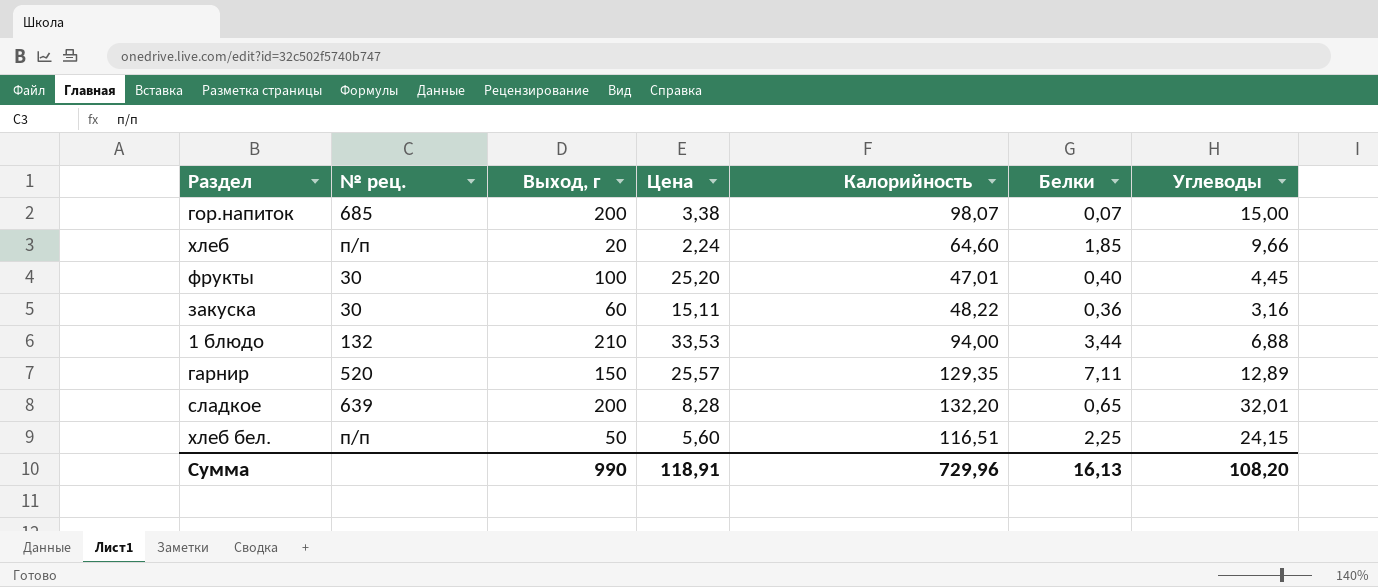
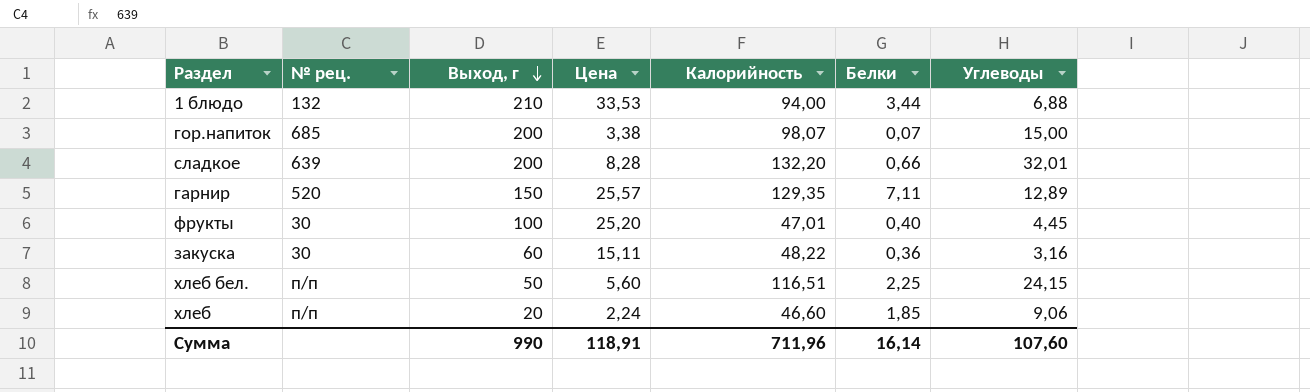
row order: none -> Выход, г descending
сладкое | Белки: 0,65 -> 0,66
хлеб | Калорийность: 64,60 -> 46,60
хлеб | Углеводы: 9,66 -> 9,06
Сумма | Калорийность: 729,96 -> 711,96
Сумма | Белки: 16,13 -> 16,14
Сумма | Углеводы: 108,20 -> 107,60

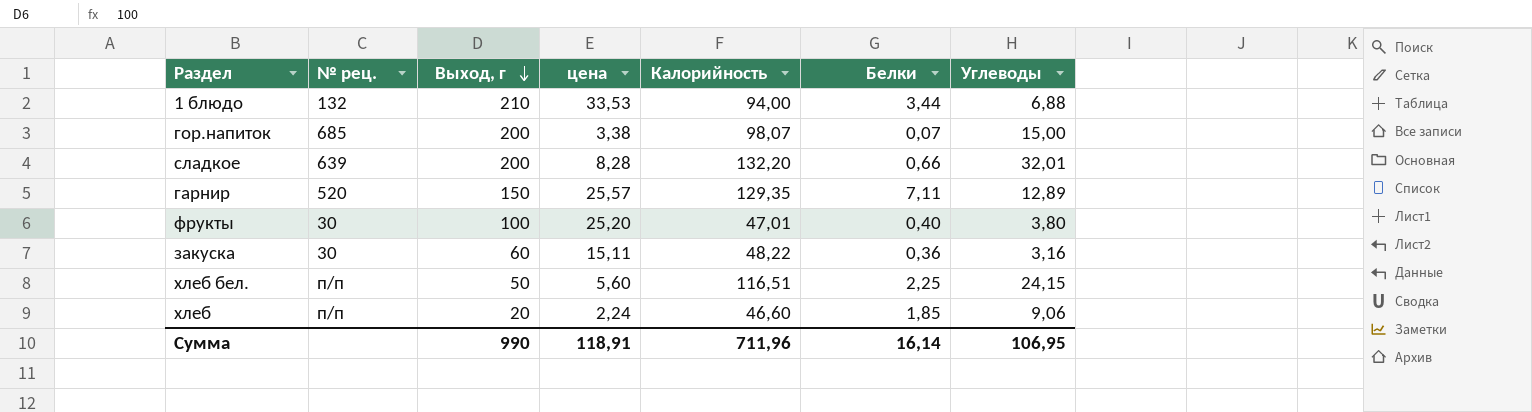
column name: Цена -> цена
фрукты | Углеводы: 4,45 -> 3,80
Сумма | Углеводы: 107,60 -> 106,95

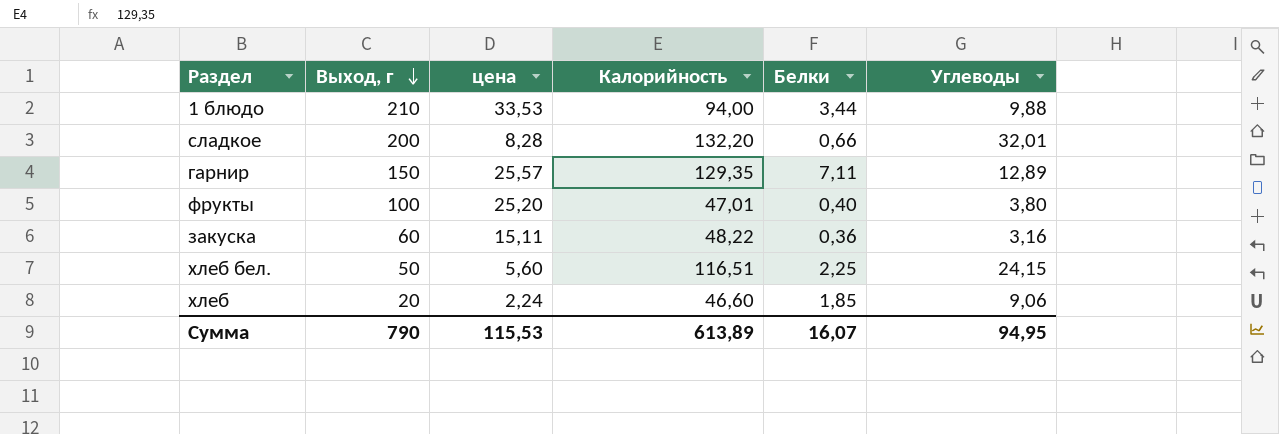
column № рец. | position: 2 -> none
row гор.напиток: 685 | 200 | 3,38 | 98,07 | 0,07 | 15,00 -> none
1 блюдо | Углеводы: 6,88 -> 9,88
Сумма | Выход, г: 990 -> 790
Сумма | цена: 118,91 -> 115,53
Сумма | Калорийность: 711,96 -> 613,89
Сумма | Белки: 16,14 -> 16,07
Сумма | Углеводы: 106,95 -> 94,95

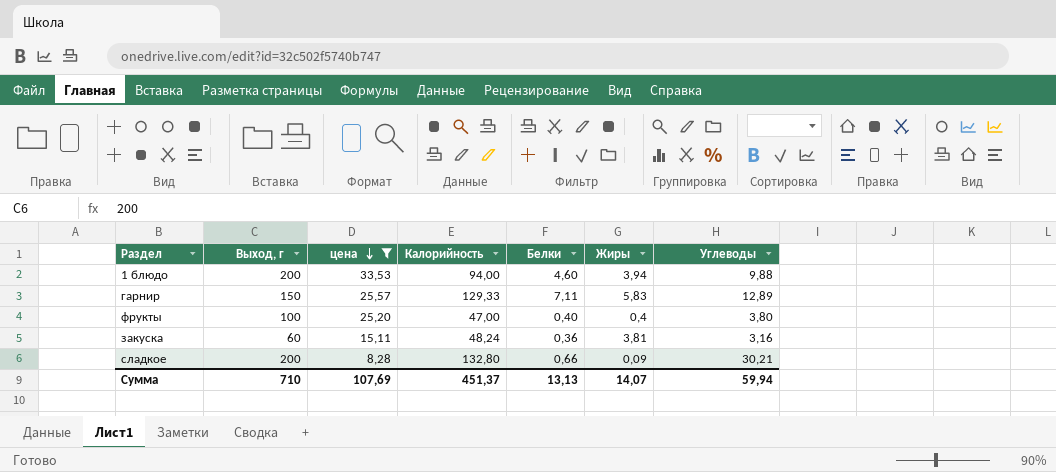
filter: none -> цена >= 8,28
row order: Выход, г descending -> цена descending
column Жиры | position: none -> 6
1 блюдо | Выход, г: 210 -> 200
1 блюдо | Белки: 3,44 -> 4,60
гарнир | Калорийность: 129,35 -> 129,33
фрукты | Калорийность: 47,01 -> 47,00
закуска | Калорийность: 48,22 -> 48,24
сладкое | Калорийность: 132,20 -> 132,80
сладкое | Углеводы: 32,01 -> 30,21
Сумма | Выход, г: 790 -> 710
Сумма | цена: 115,53 -> 107,69
Сумма | Калорийность: 613,89 -> 451,37
Сумма | Белки: 16,07 -> 13,13
Сумма | Углеводы: 94,95 -> 59,94

